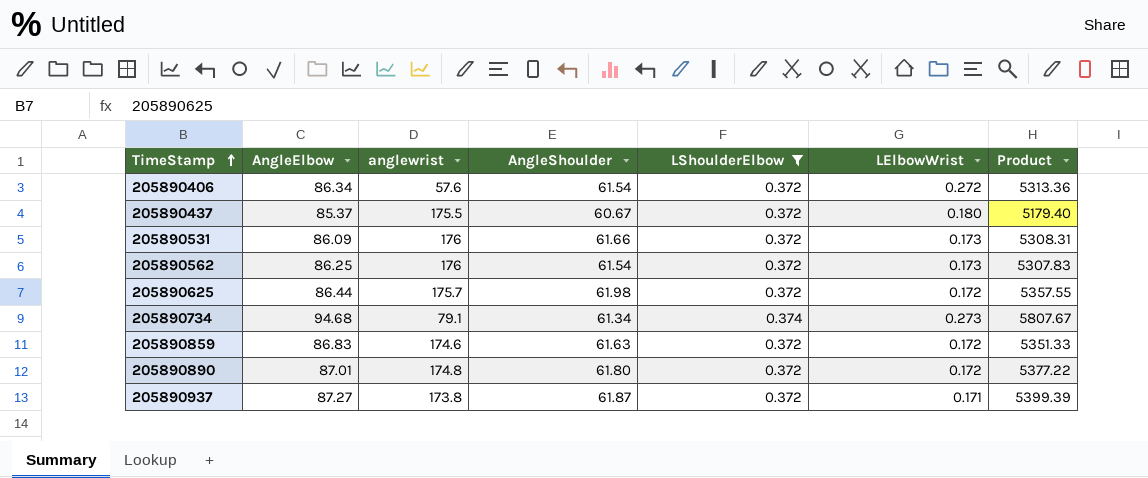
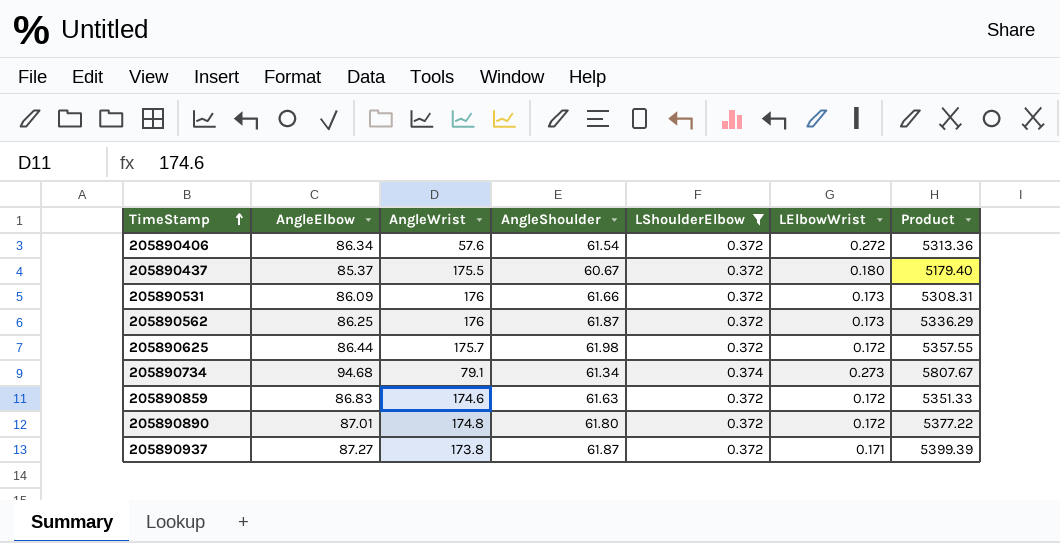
column name: anglewrist -> AngleWrist
205890562 | AngleShoulder: 61.54 -> 61.87
205890562 | Product: 5307.83 -> 5336.29

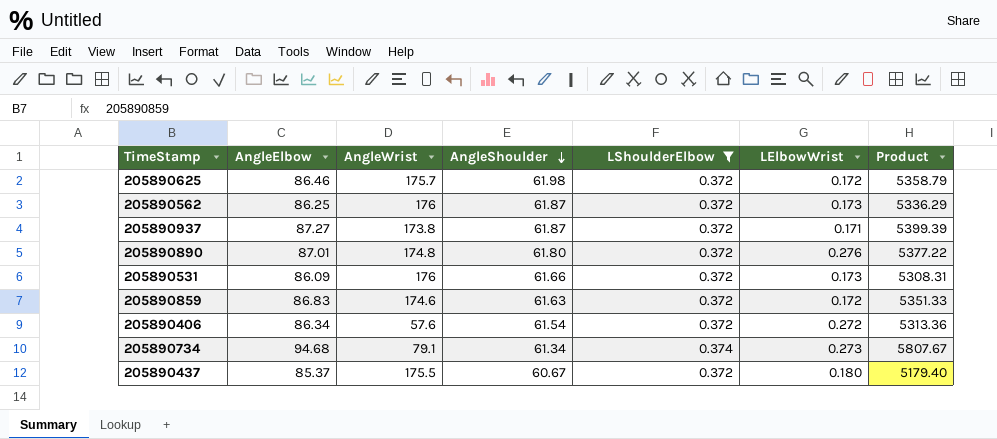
row order: TimeStamp ascending -> AngleShoulder descending
205890625 | AngleElbow: 86.44 -> 86.46
205890625 | Product: 5357.55 -> 5358.79
205890890 | LElbowWrist: 0.172 -> 0.276

